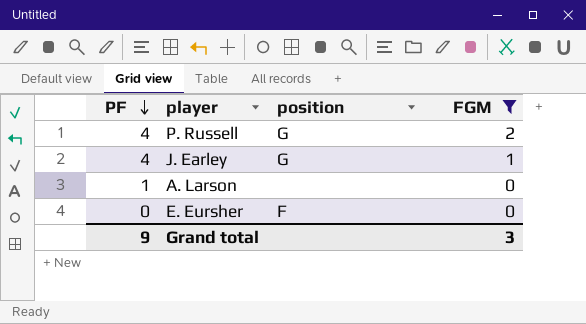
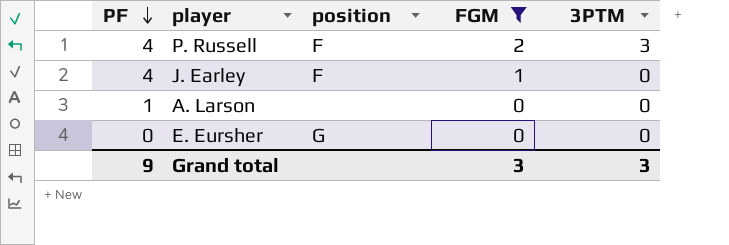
column 3PTM | position: none -> 5
P. Russell | position: G -> F
J. Earley | position: G -> F
E. Eursher | position: F -> G

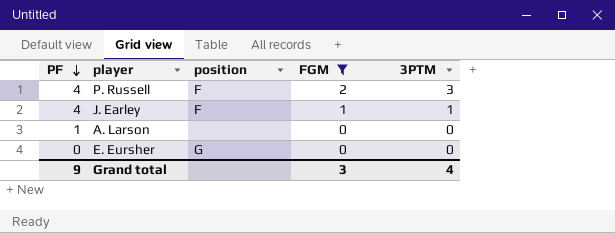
J. Earley | 3PTM: 0 -> 1
Grand total | 3PTM: 3 -> 4

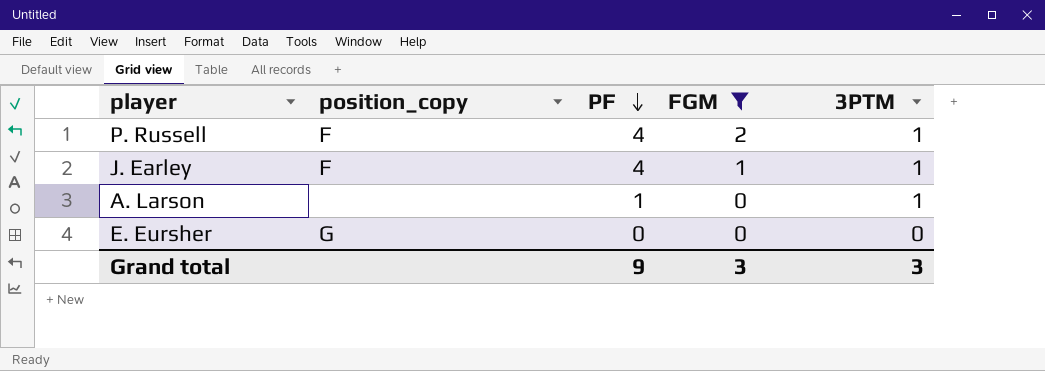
column name: position -> position_copy
column PF | position: 1 -> 3
P. Russell | 3PTM: 3 -> 1
A. Larson | 3PTM: 0 -> 1
Grand total | 3PTM: 4 -> 3

